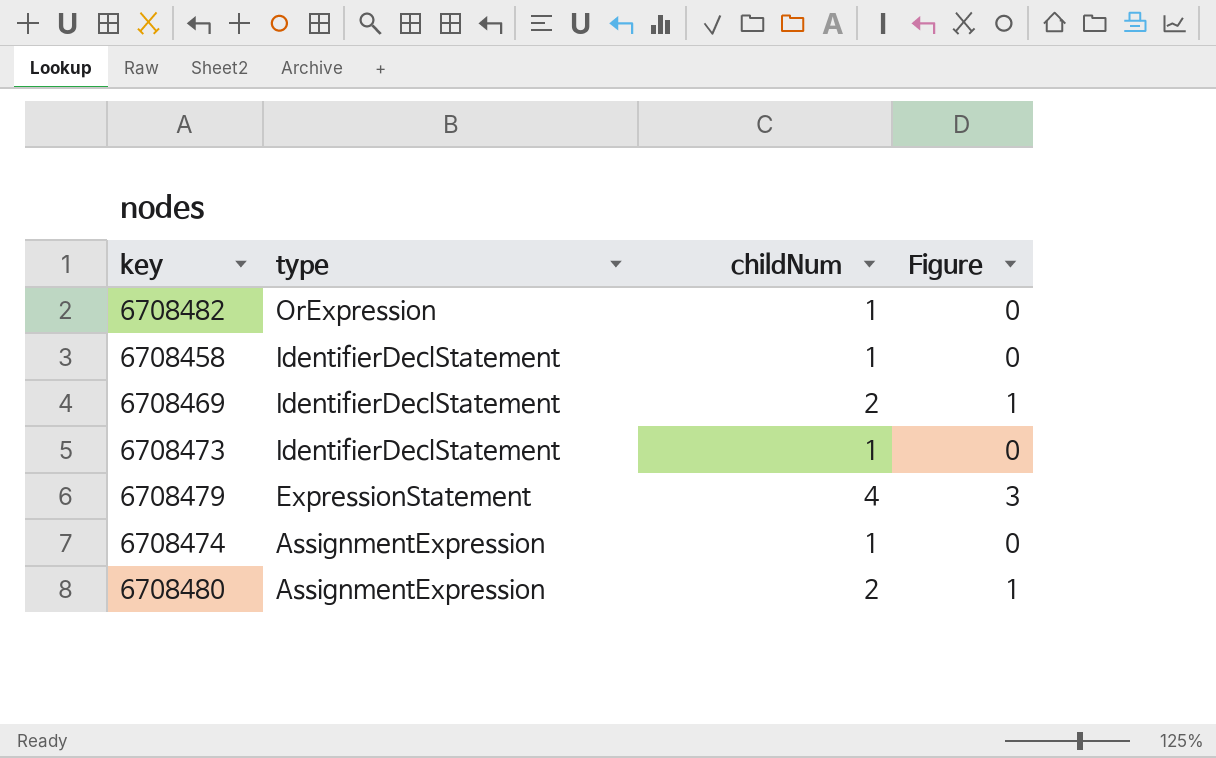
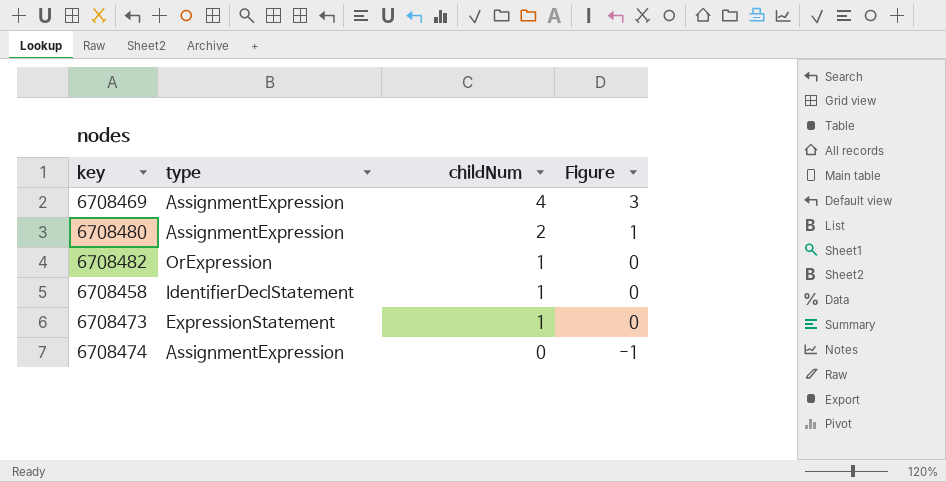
row order: type descending -> childNum descending
row 6708479: ExpressionStatement | 4 | 3 -> none
6708469 | type: IdentifierDeclStatement -> AssignmentExpression
6708469 | childNum: 2 -> 4
6708469 | Figure: 1 -> 3
6708473 | type: IdentifierDeclStatement -> ExpressionStatement
6708474 | childNum: 1 -> 0
6708474 | Figure: 0 -> -1

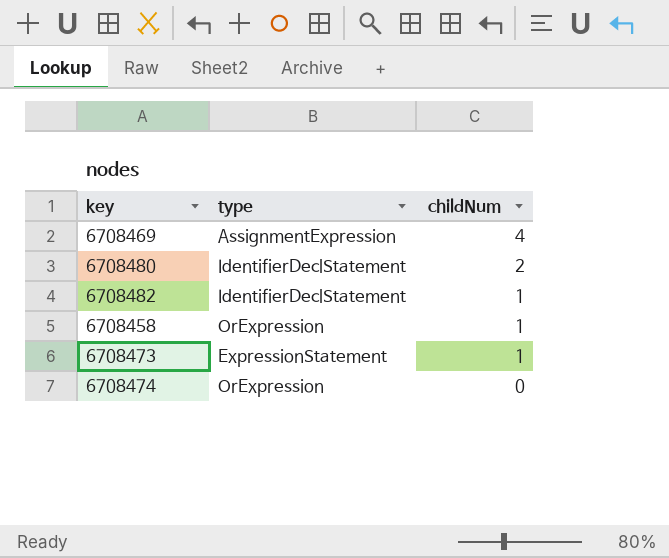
column Figure | formula: [childNum] - 1 -> none
6708480 | type: AssignmentExpression -> IdentifierDeclStatement
6708482 | type: OrExpression -> IdentifierDeclStatement
6708458 | type: IdentifierDeclStatement -> OrExpression
6708474 | type: AssignmentExpression -> OrExpression

